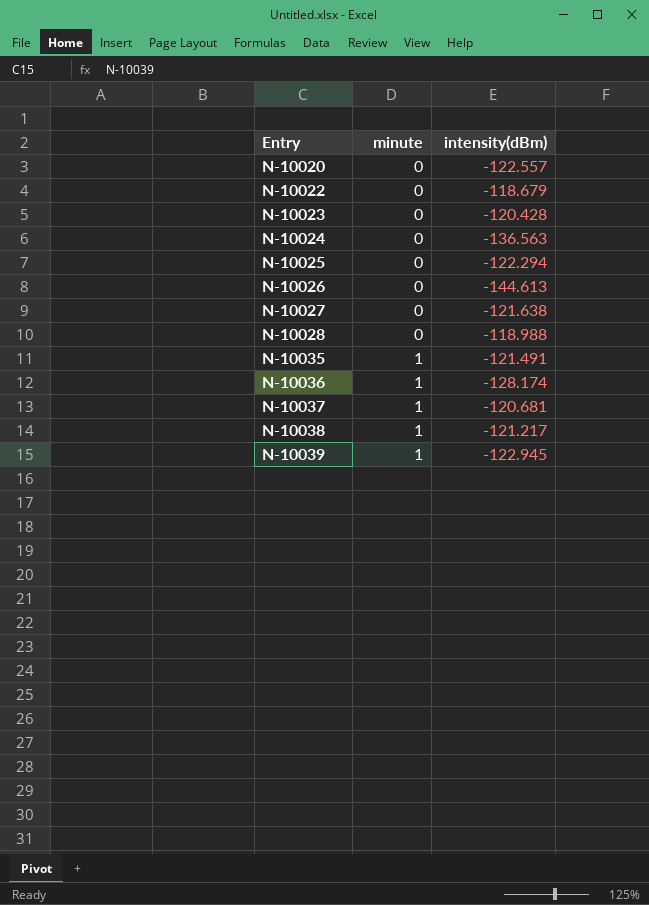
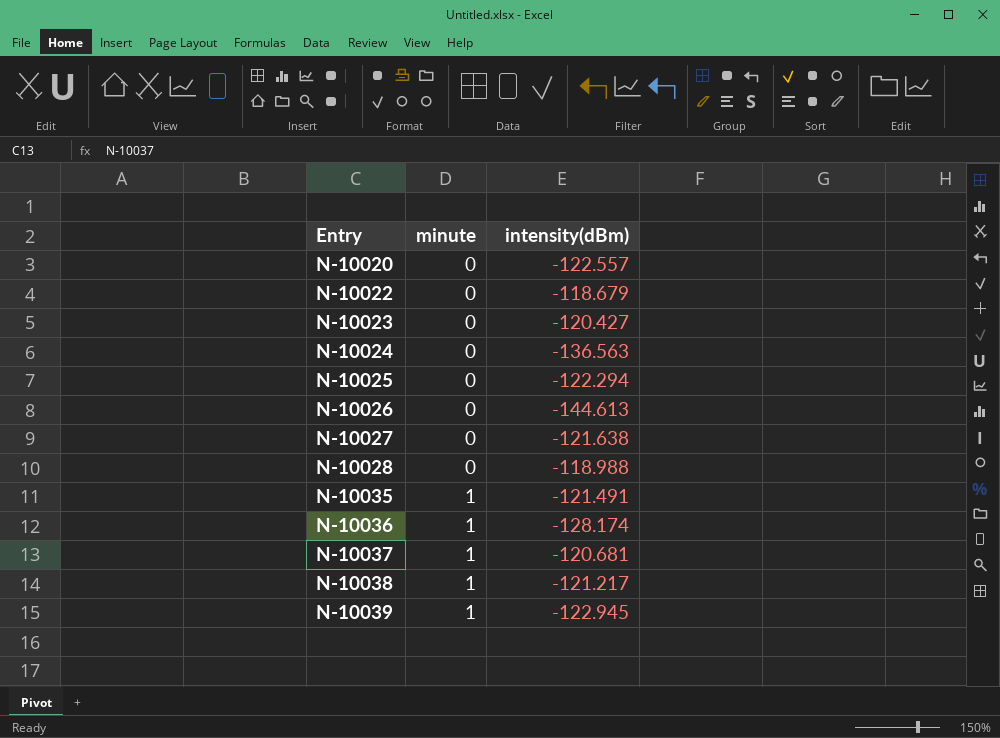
N-10023 | intensity(dBm): -120.428 -> -120.427

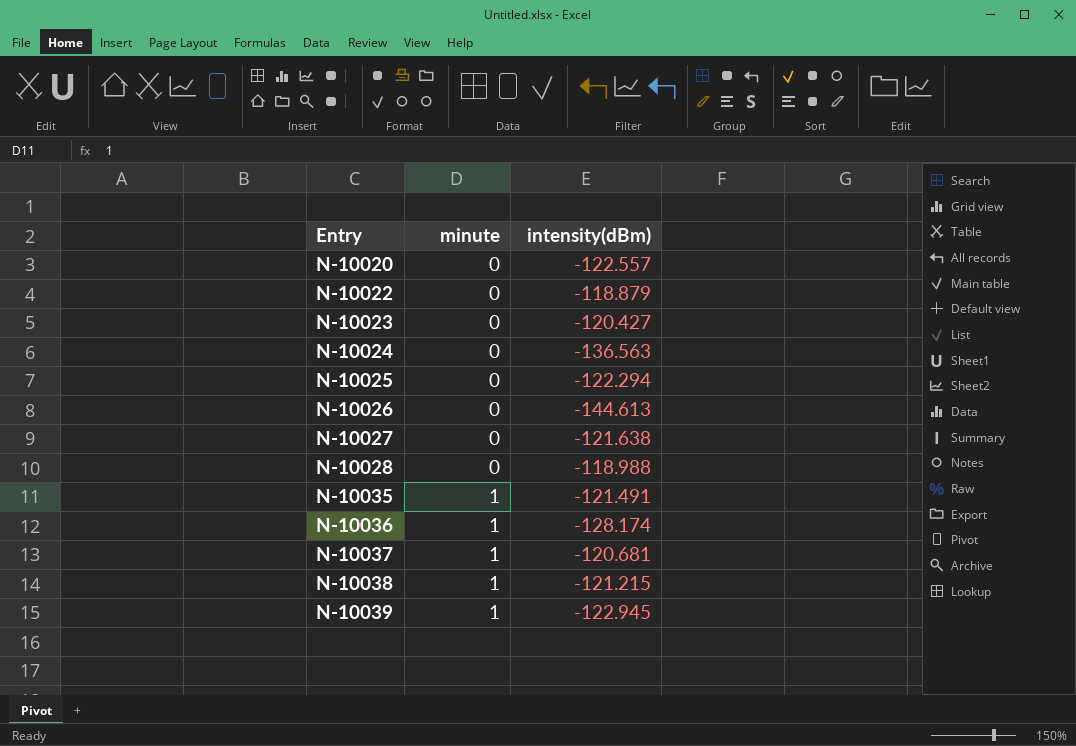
N-10022 | intensity(dBm): -118.679 -> -118.879
N-10038 | intensity(dBm): -121.217 -> -121.215

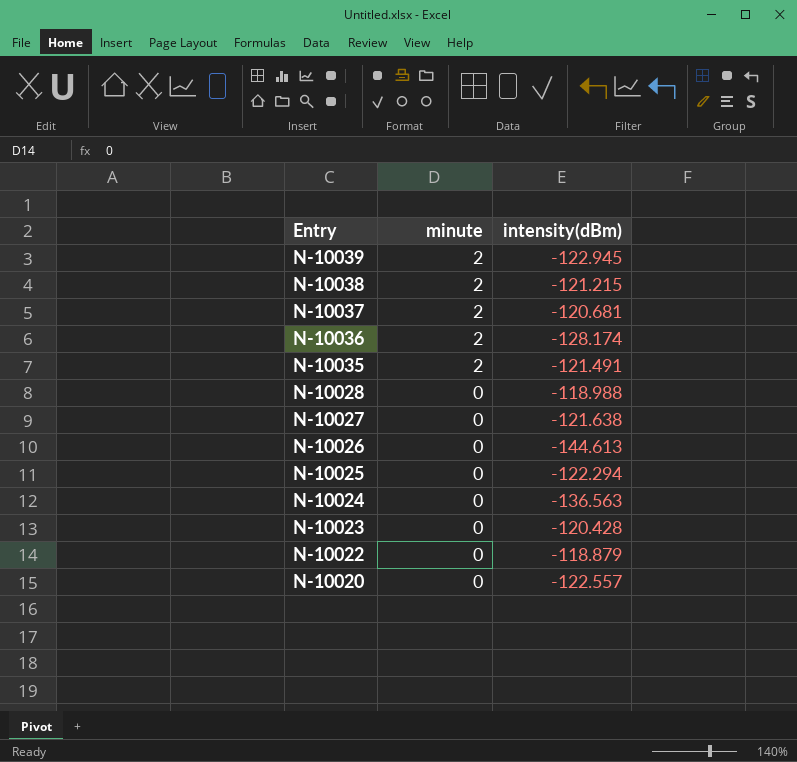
row order: Entry ascending -> Entry descending
N-10039 | minute: 1 -> 2
N-10038 | minute: 1 -> 2
N-10037 | minute: 1 -> 2
N-10036 | minute: 1 -> 2
N-10035 | minute: 1 -> 2
N-10023 | intensity(dBm): -120.427 -> -120.428

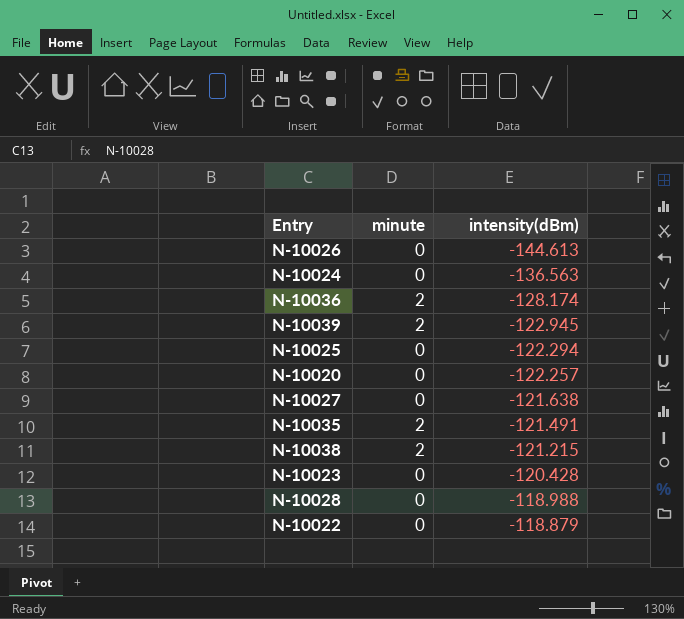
row order: Entry descending -> intensity(dBm) ascending
row N-10037: 2 | -120.681 -> none
N-10020 | intensity(dBm): -122.557 -> -122.257

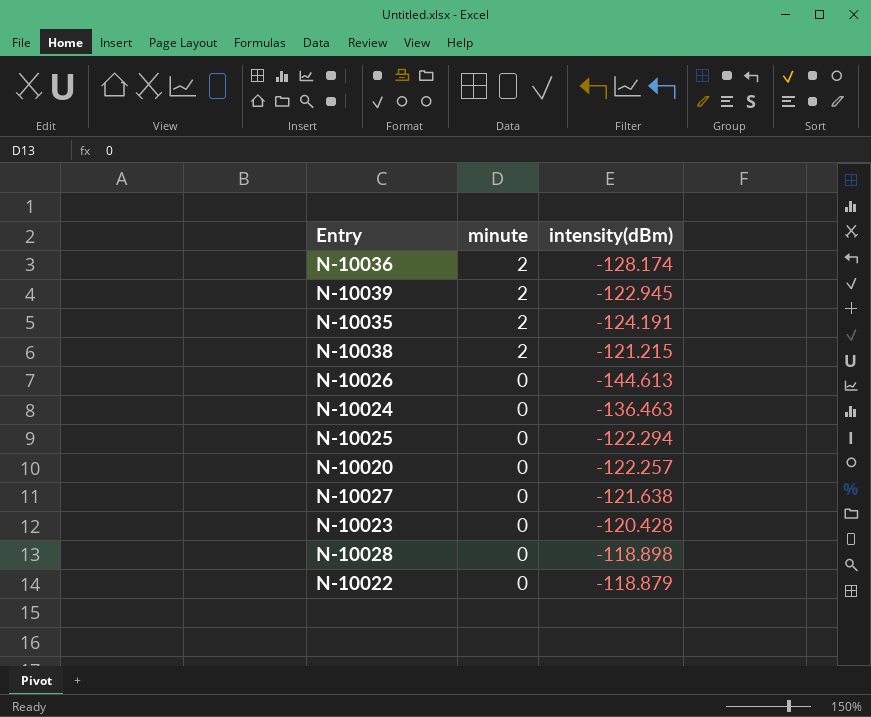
row order: intensity(dBm) ascending -> minute descending
N-10035 | intensity(dBm): -121.491 -> -124.191
N-10024 | intensity(dBm): -136.563 -> -136.463
N-10028 | intensity(dBm): -118.988 -> -118.898

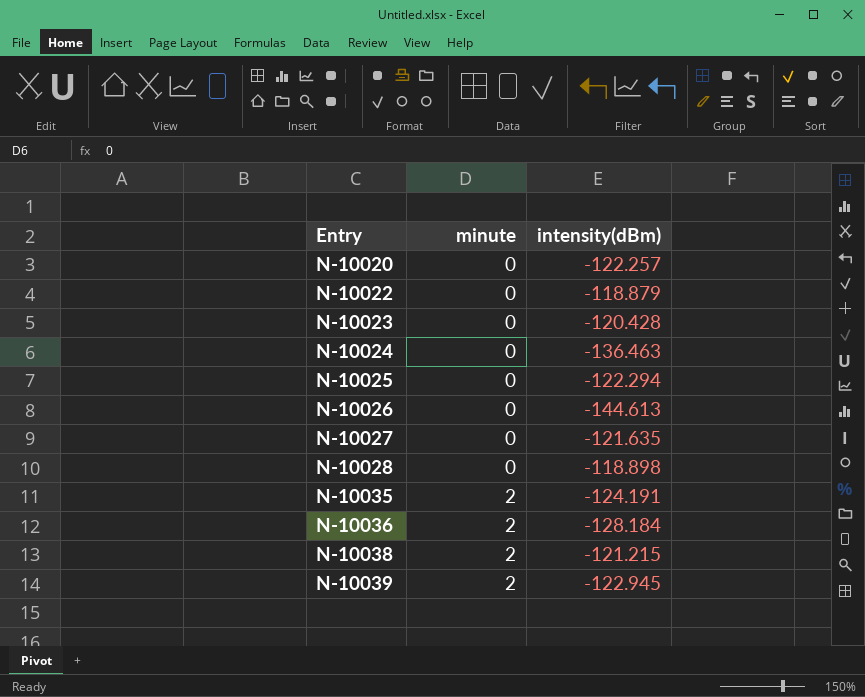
row order: minute descending -> Entry ascending
N-10027 | intensity(dBm): -121.638 -> -121.635
N-10036 | intensity(dBm): -128.174 -> -128.184

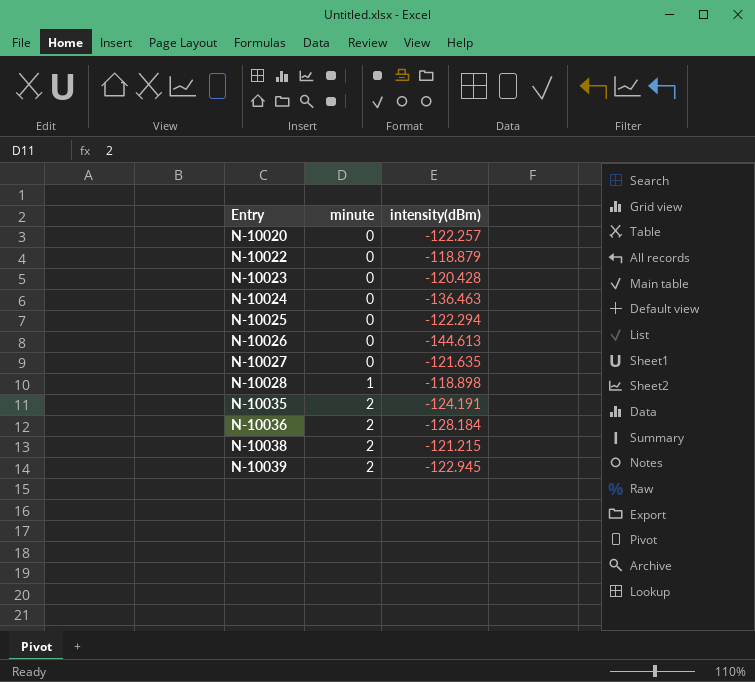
N-10028 | minute: 0 -> 1

